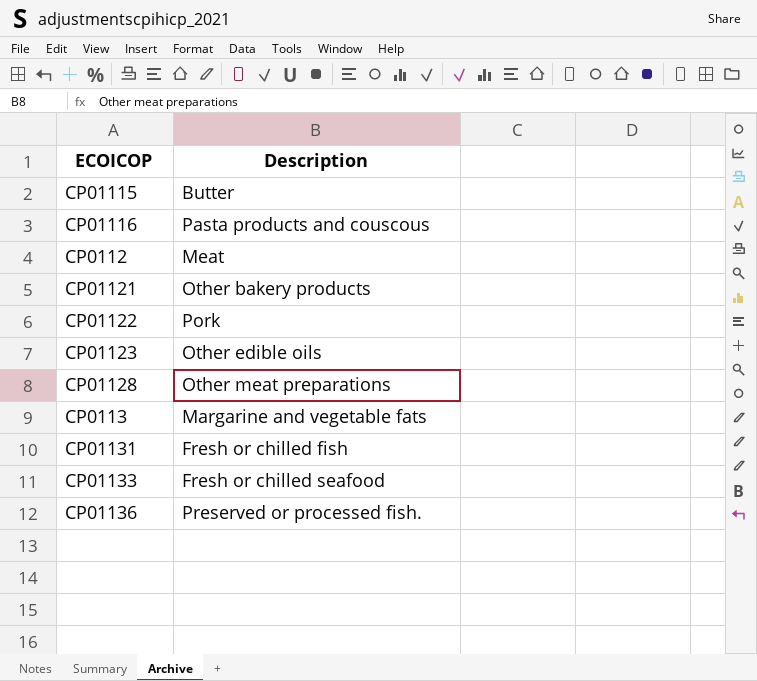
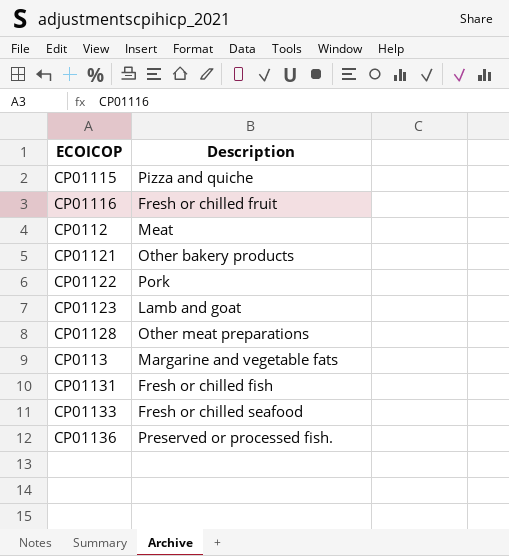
CP01115 | Description: Butter -> Pizza and quiche
CP01116 | Description: Pasta products and couscous -> Fresh or chilled fruit
CP01123 | Description: Other edible oils -> Lamb and goat

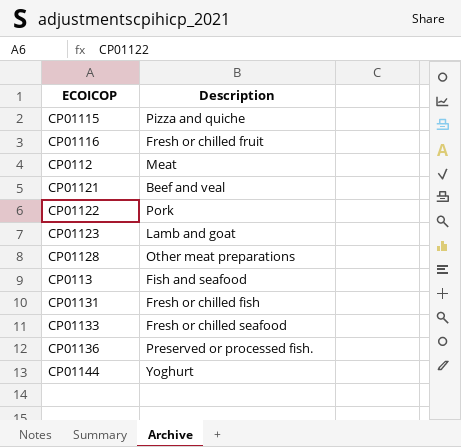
CP01121 | Description: Other bakery products -> Beef and veal
CP0113 | Description: Margarine and vegetable fats -> Fish and seafood
row CP01144: none -> Yoghurt

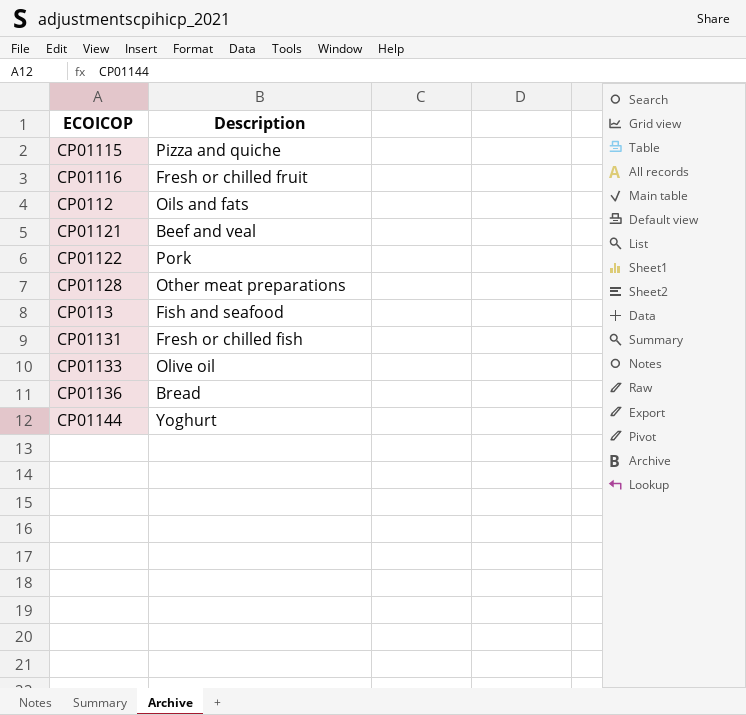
row CP01123: Lamb and goat -> none
CP0112 | Description: Meat -> Oils and fats
CP01133 | Description: Fresh or chilled seafood -> Olive oil
CP01136 | Description: Preserved or processed fish. -> Bread

